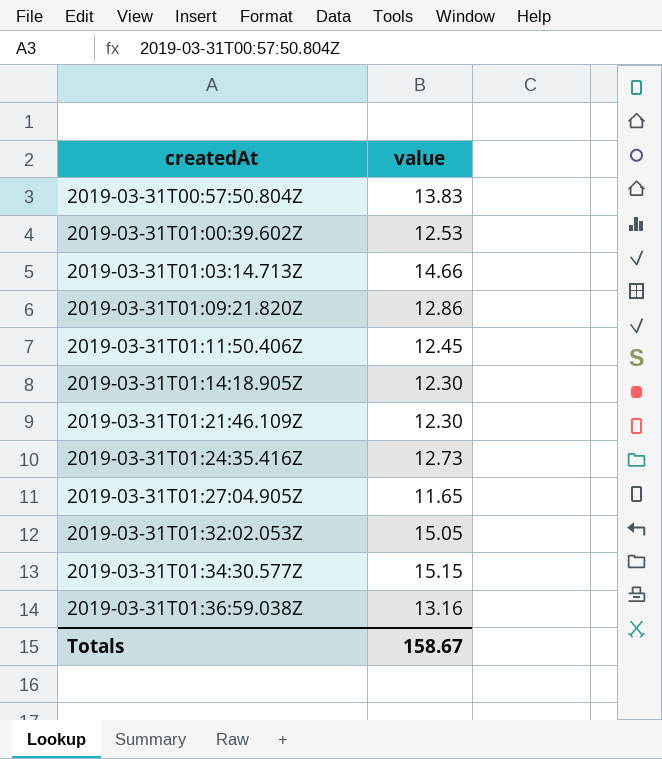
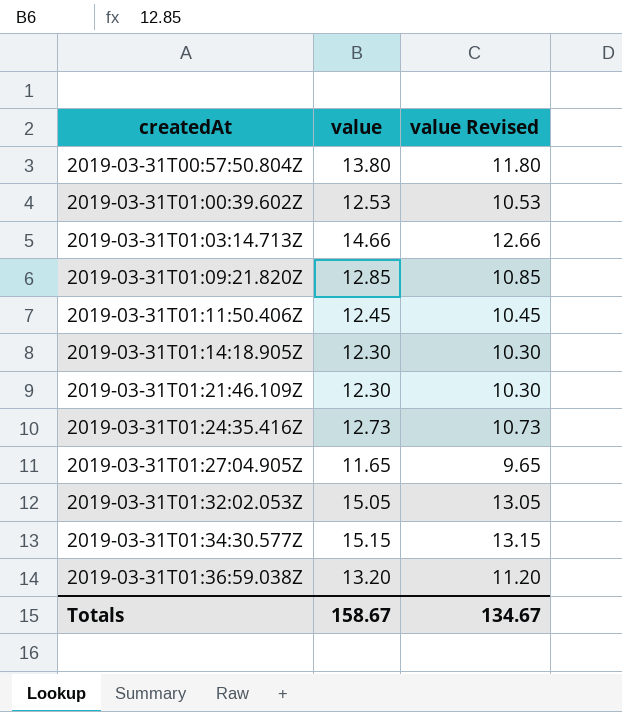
column value Revised | formula: none -> [value] - 2
2019-03-31T00:57:50.804Z | value: 13.83 -> 13.80
2019-03-31T01:09:21.820Z | value: 12.86 -> 12.85
2019-03-31T01:36:59.038Z | value: 13.16 -> 13.20

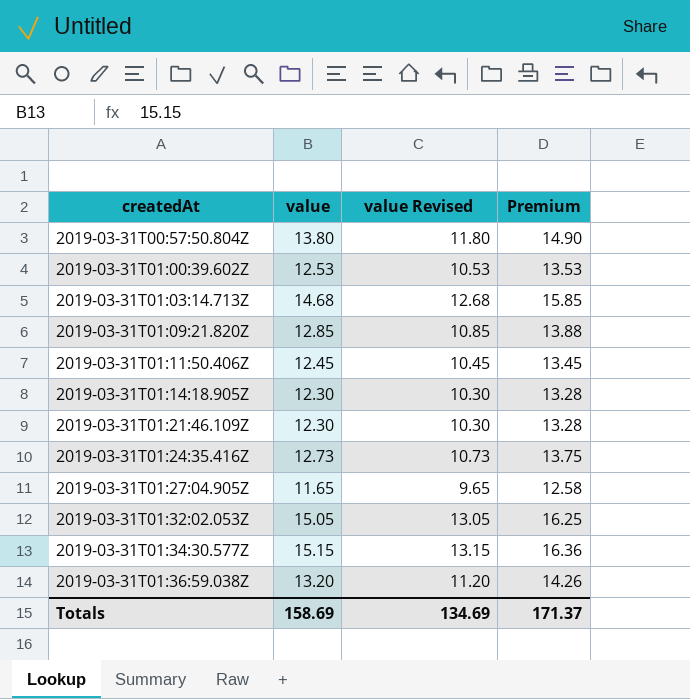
column Premium | formula: none -> [value] * 1.08
2019-03-31T01:03:14.713Z | value: 14.66 -> 14.68
2019-03-31T01:03:14.713Z | value Revised: 12.66 -> 12.68
Totals | value: 158.67 -> 158.69
Totals | value Revised: 134.67 -> 134.69

